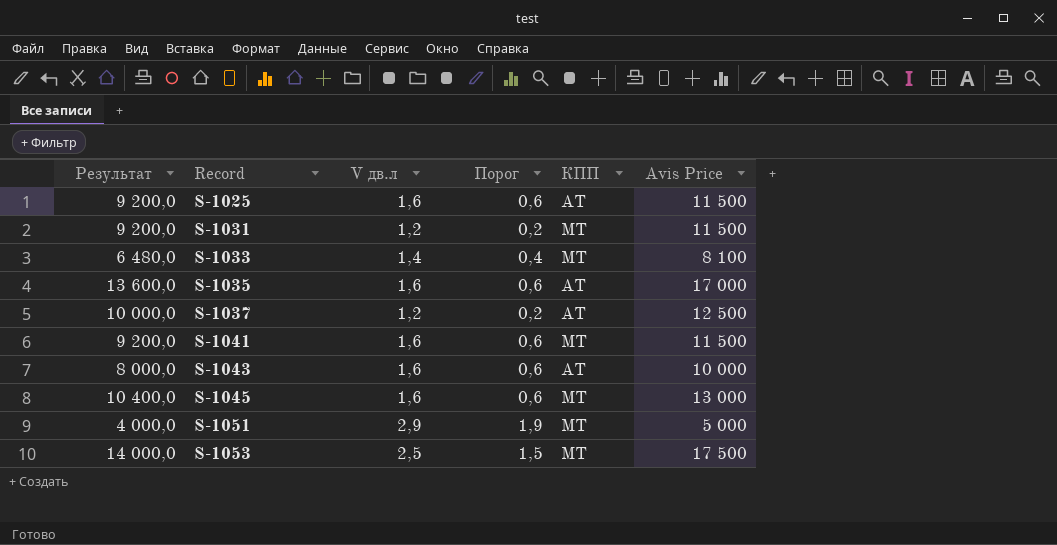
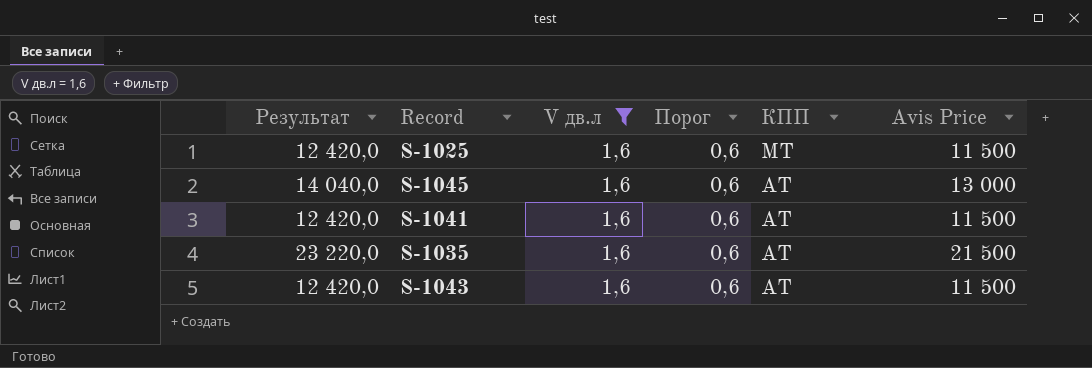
filter: none -> V дв.л = 1,6
row order: Record ascending -> КПП descending
column Результат | formula: [Avis Price] * 0,8 -> [Avis Price] * 1,08
S-1025 | КПП: AT -> MT
S-1045 | КПП: MT -> AT
S-1041 | КПП: MT -> AT
S-1035 | Avis Price: 17 000 -> 21 500
S-1043 | Avis Price: 10 000 -> 11 500

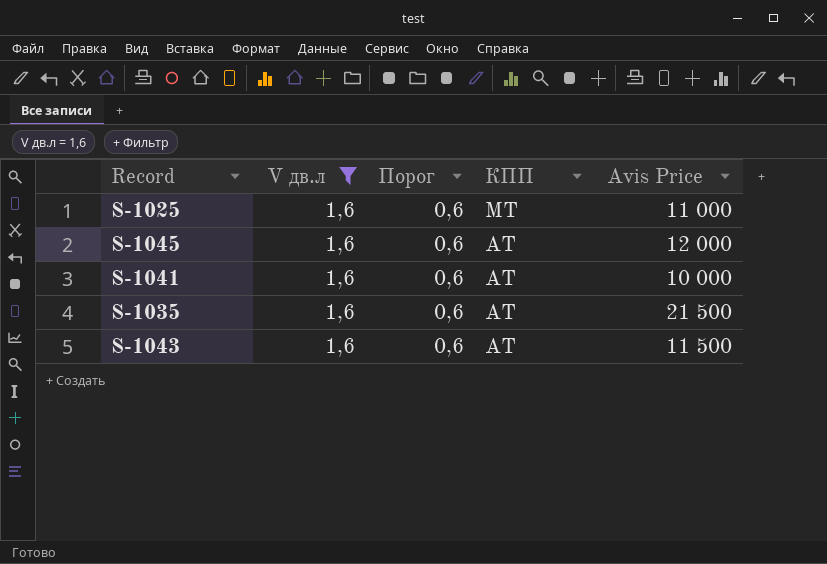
column Результат | formula: [Avis Price] * 1,08 -> none
S-1025 | Avis Price: 11 500 -> 11 000
S-1045 | Avis Price: 13 000 -> 12 000
S-1041 | Avis Price: 11 500 -> 10 000

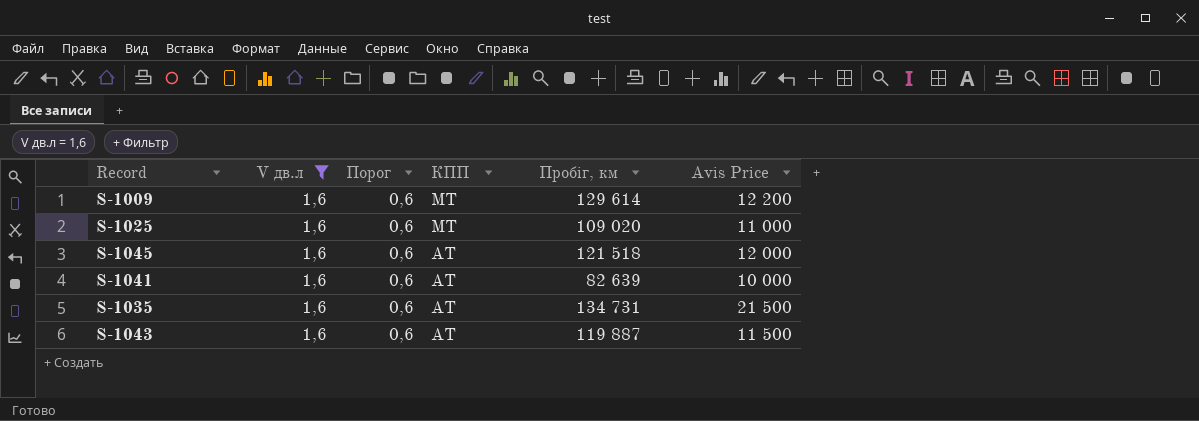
column Пробіг, км | position: none -> 5
row S-1009: none -> 1,6 | 0,6 | MT | 129 614 | 12 200

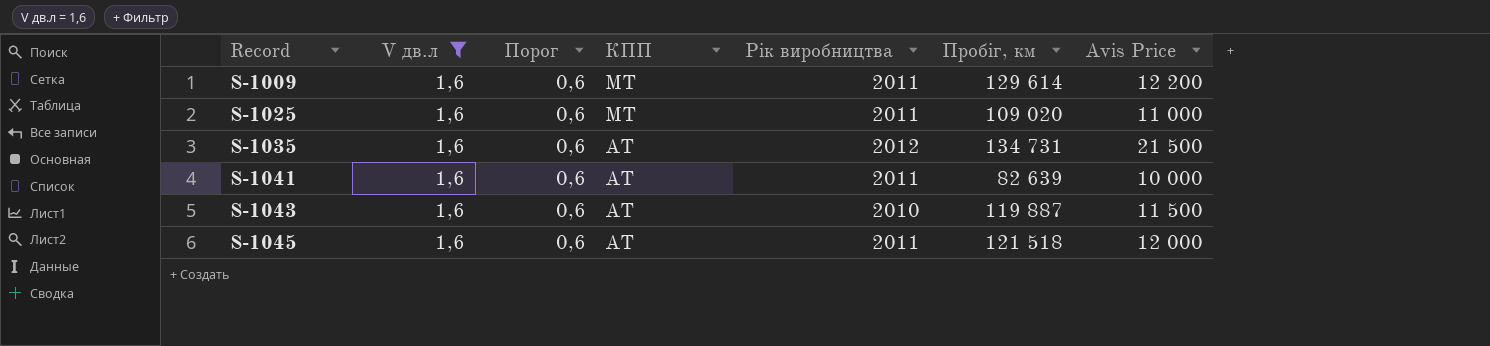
row order: КПП descending -> Record ascending
column Рік виробництва | position: none -> 5

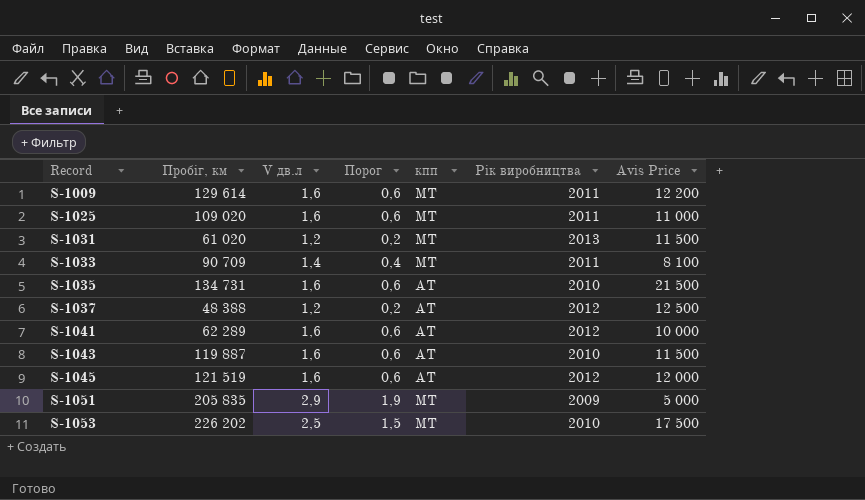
filter: V дв.л = 1,6 -> none
column Пробіг, км | position: 6 -> 2
column name: КПП -> кпп
S-1035 | Рік виробництва: 2012 -> 2010
S-1041 | Пробіг, км: 82 639 -> 62 289
S-1041 | Рік виробництва: 2011 -> 2012
S-1045 | Пробіг, км: 121 518 -> 121 519
S-1045 | Рік виробництва: 2011 -> 2012

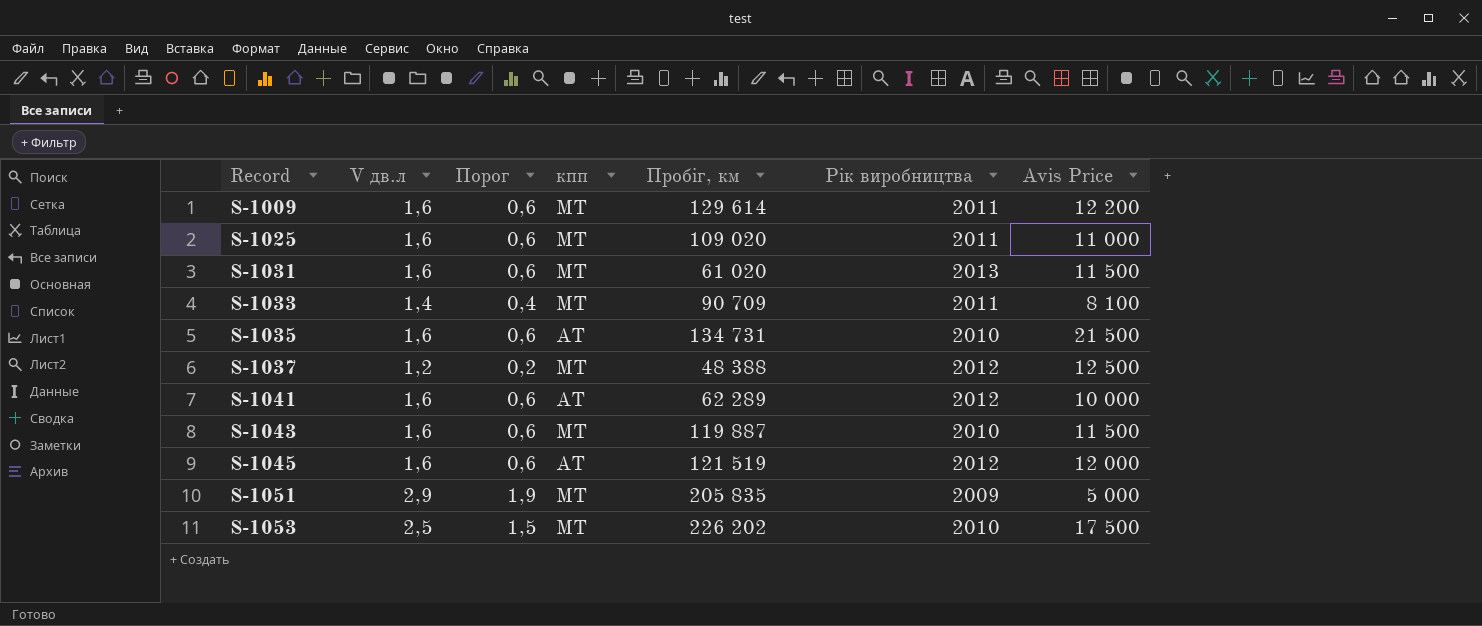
column Пробіг, км | position: 2 -> 5
S-1031 | V дв.л: 1,2 -> 1,6
S-1031 | Порог: 0,2 -> 0,6
S-1037 | кпп: AT -> MT
S-1043 | кпп: AT -> MT

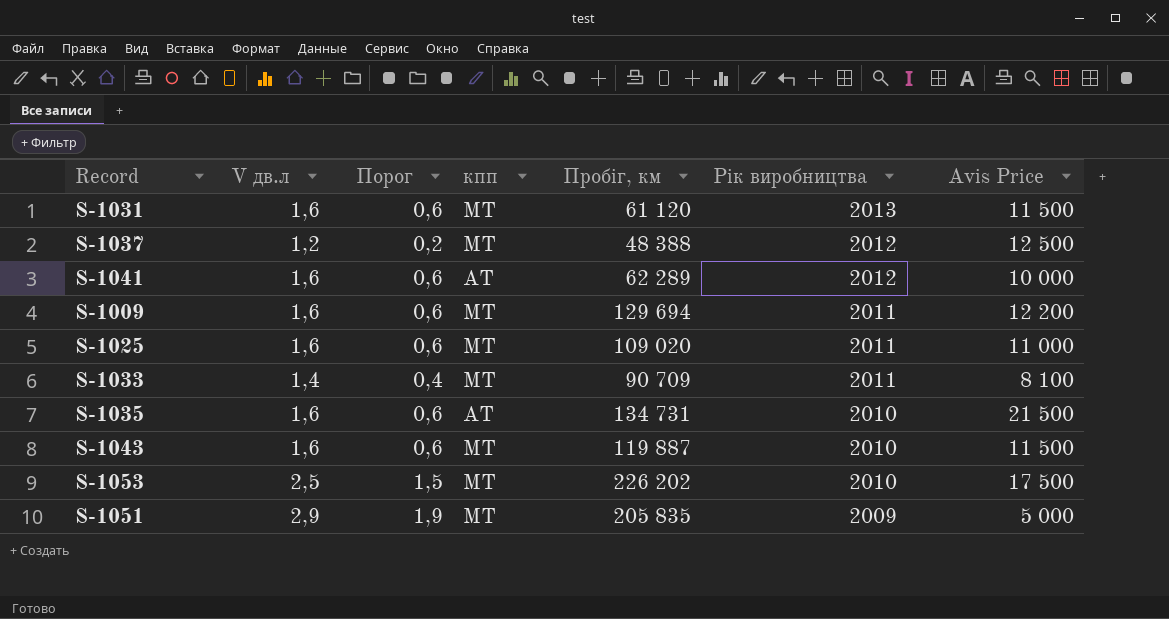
row order: Record ascending -> Рік виробництва descending
row S-1045: 1,6 | 0,6 | AT | 121 519 | 2012 | 12 000 -> none
S-1031 | Пробіг, км: 61 020 -> 61 120
S-1009 | Пробіг, км: 129 614 -> 129 694

